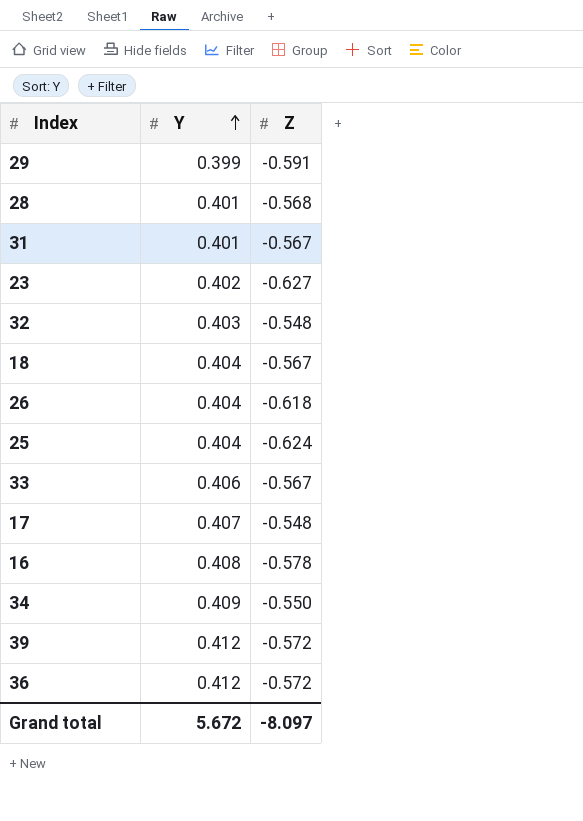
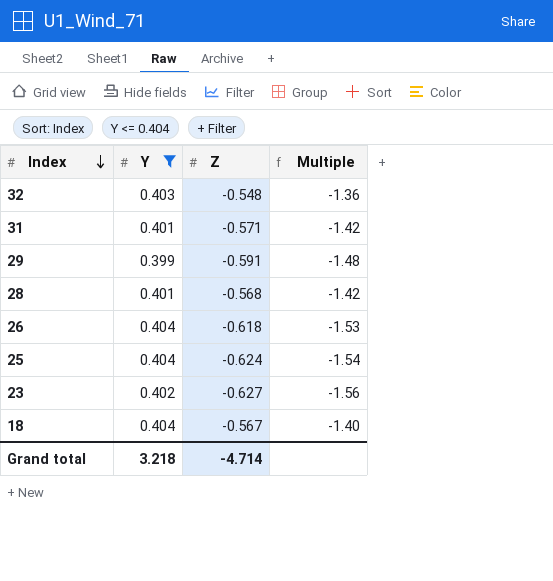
filter: none -> Y <= 0.404
row order: Y ascending -> Index descending
column Multiple | formula: none -> [Z] / [Y]
31 | Z: -0.567 -> -0.571
Grand total | Y: 5.672 -> 3.218
Grand total | Z: -8.097 -> -4.714

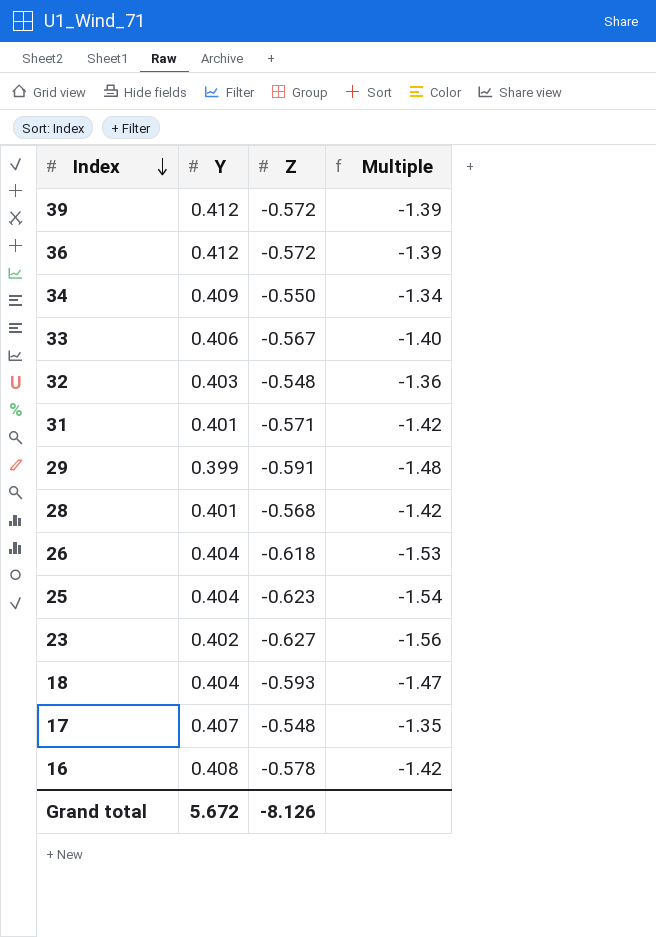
filter: Y <= 0.404 -> none
25 | Z: -0.624 -> -0.623
18 | Z: -0.567 -> -0.593
18 | Multiple: -1.40 -> -1.47
Grand total | Y: 3.218 -> 5.672
Grand total | Z: -4.714 -> -8.126

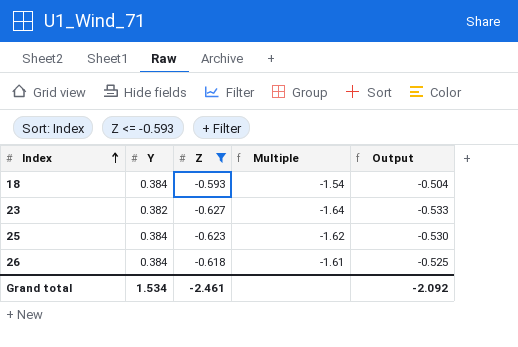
filter: none -> Z <= -0.593
row order: Index descending -> Index ascending
column Output | formula: none -> [Z] * 0.85
18 | Y: 0.404 -> 0.384
18 | Multiple: -1.47 -> -1.54
23 | Y: 0.402 -> 0.382
23 | Multiple: -1.56 -> -1.64
25 | Y: 0.404 -> 0.384
25 | Multiple: -1.54 -> -1.62
26 | Y: 0.404 -> 0.384
26 | Multiple: -1.53 -> -1.61
Grand total | Y: 5.672 -> 1.534
Grand total | Z: -8.126 -> -2.461

